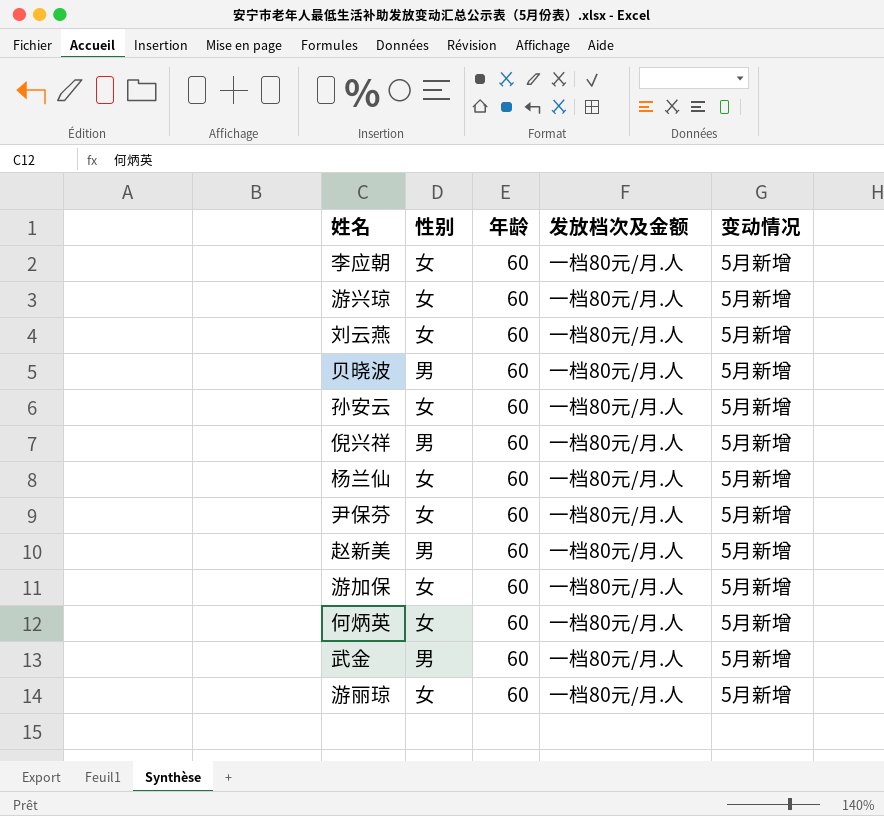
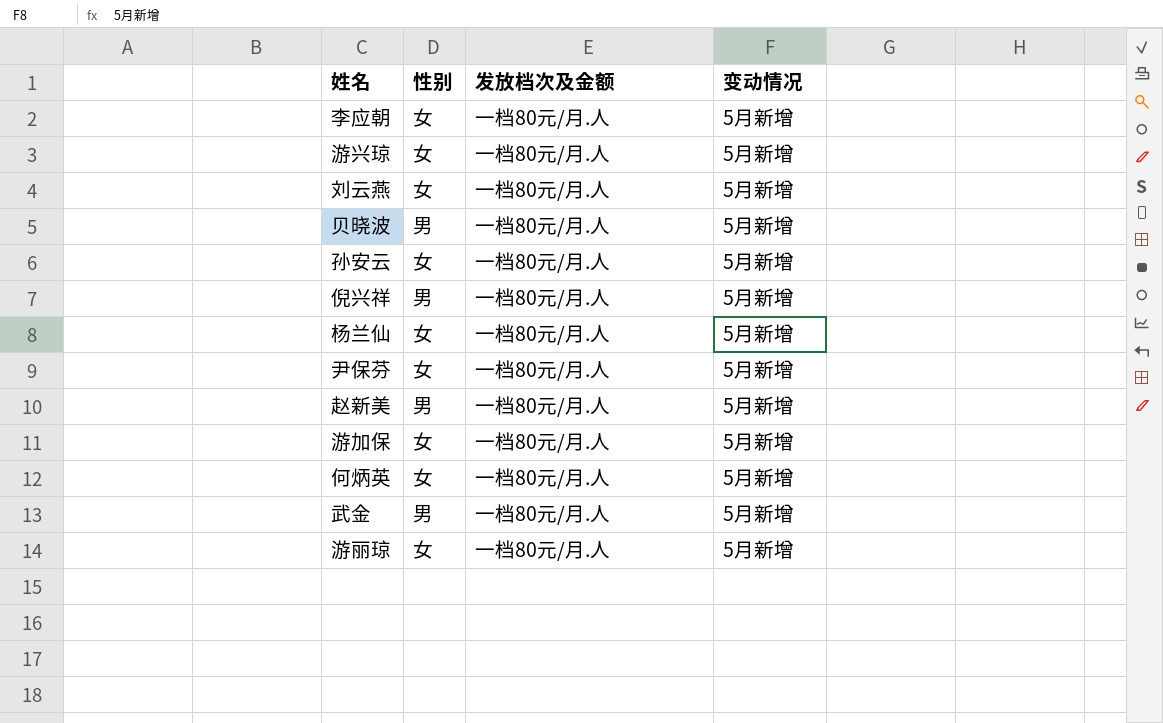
column 年龄 | position: 3 -> none

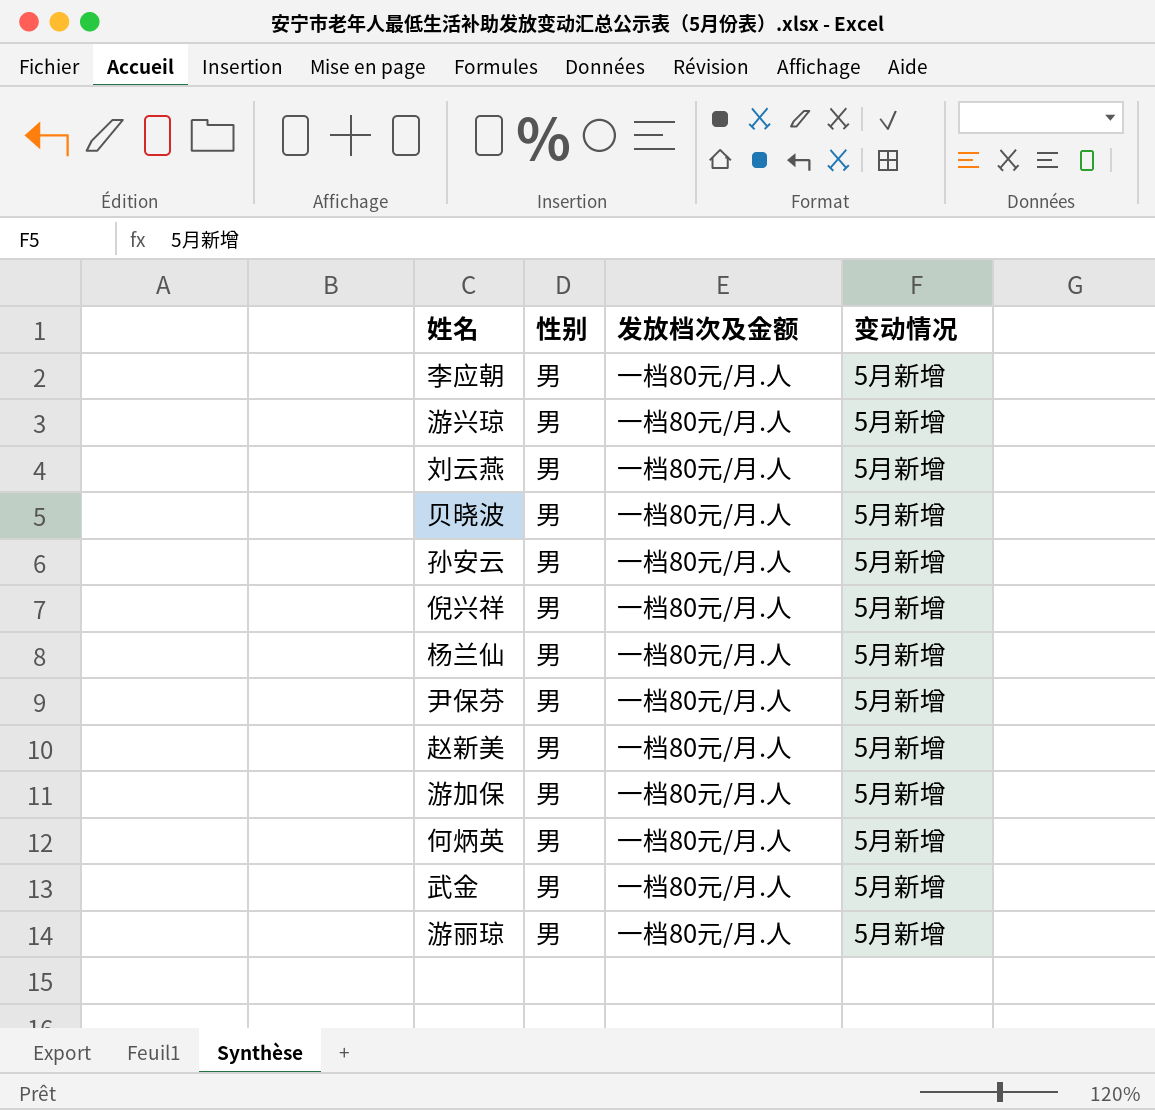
李应朝 | 性别: 女 -> 男
游兴琼 | 性别: 女 -> 男
刘云燕 | 性别: 女 -> 男
孙安云 | 性别: 女 -> 男
杨兰仙 | 性别: 女 -> 男
尹保芬 | 性别: 女 -> 男
游加保 | 性别: 女 -> 男
何炳英 | 性别: 女 -> 男
游丽琼 | 性别: 女 -> 男

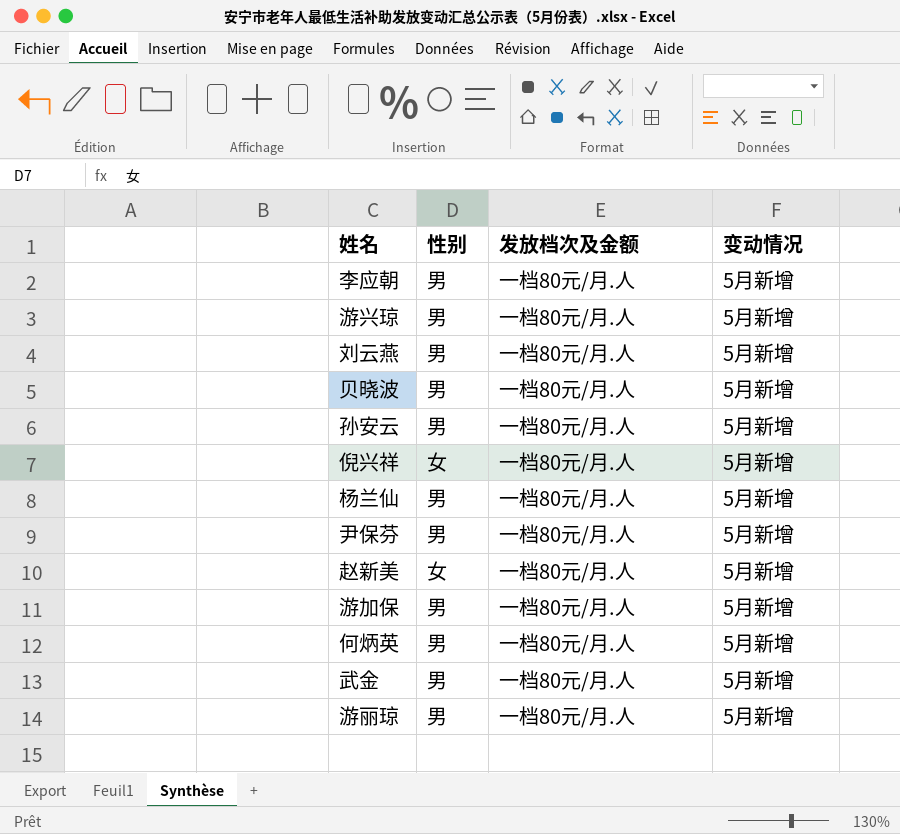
倪兴祥 | 性别: 男 -> 女
赵新美 | 性别: 男 -> 女

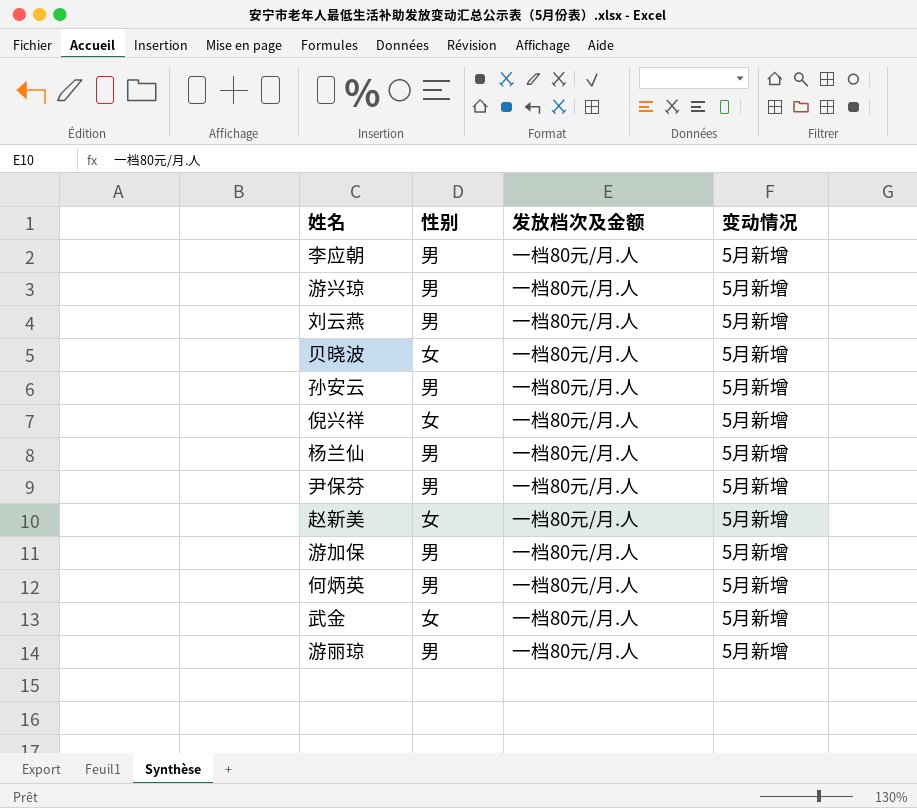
贝晓波 | 性别: 男 -> 女
武金 | 性别: 男 -> 女

